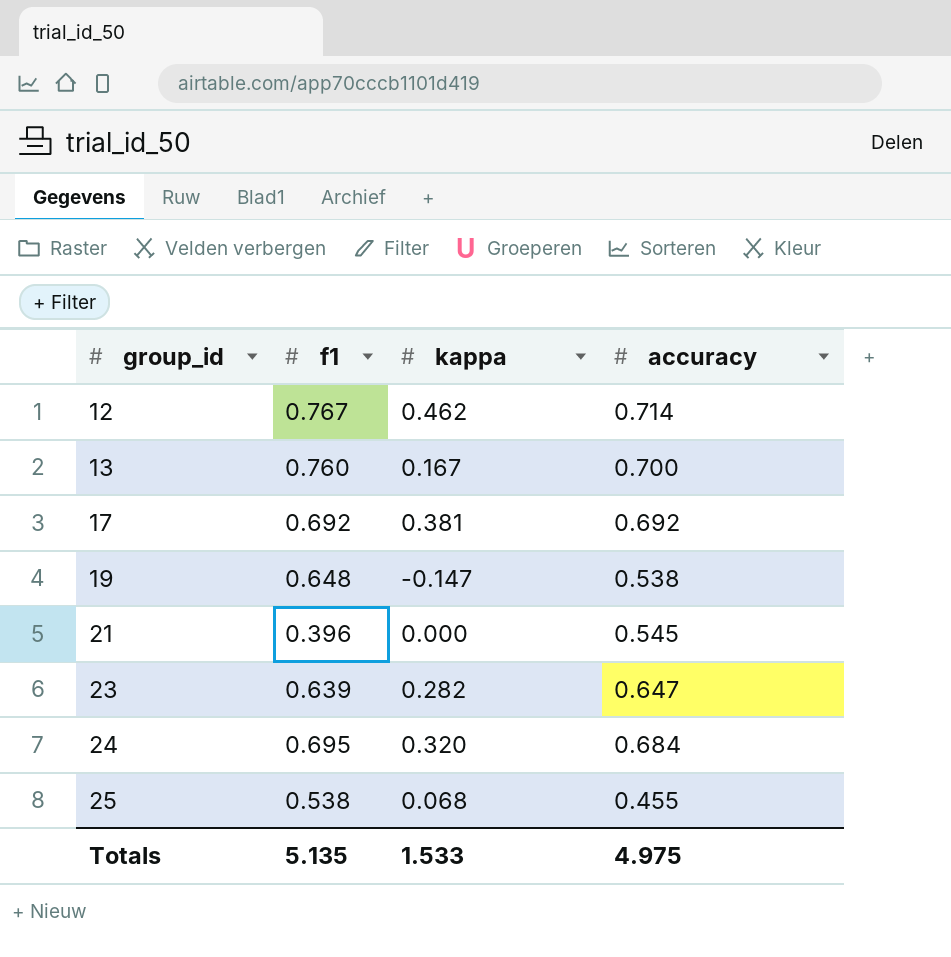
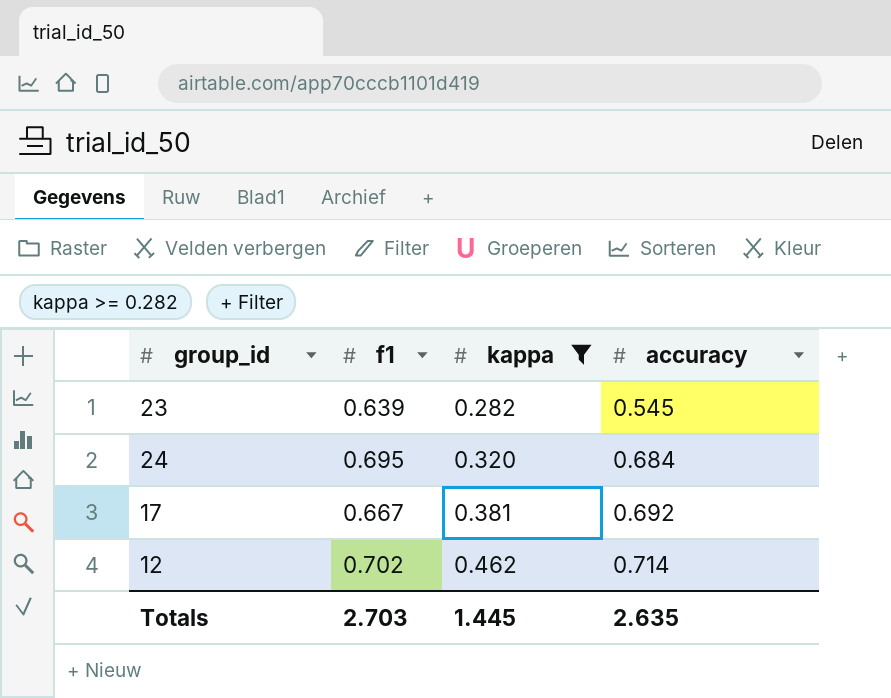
filter: none -> kappa >= 0.282
row order: group_id ascending -> kappa ascending
23 | accuracy: 0.647 -> 0.545
17 | f1: 0.692 -> 0.667
12 | f1: 0.767 -> 0.702
Totals | f1: 5.135 -> 2.703
Totals | kappa: 1.533 -> 1.445
Totals | accuracy: 4.975 -> 2.635

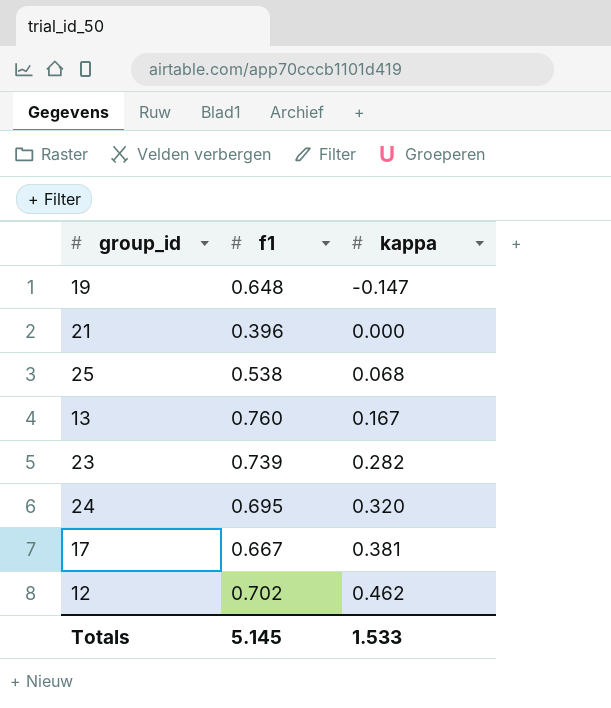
filter: kappa >= 0.282 -> none
column accuracy | position: 4 -> none
23 | f1: 0.639 -> 0.739
Totals | f1: 2.703 -> 5.145
Totals | kappa: 1.445 -> 1.533

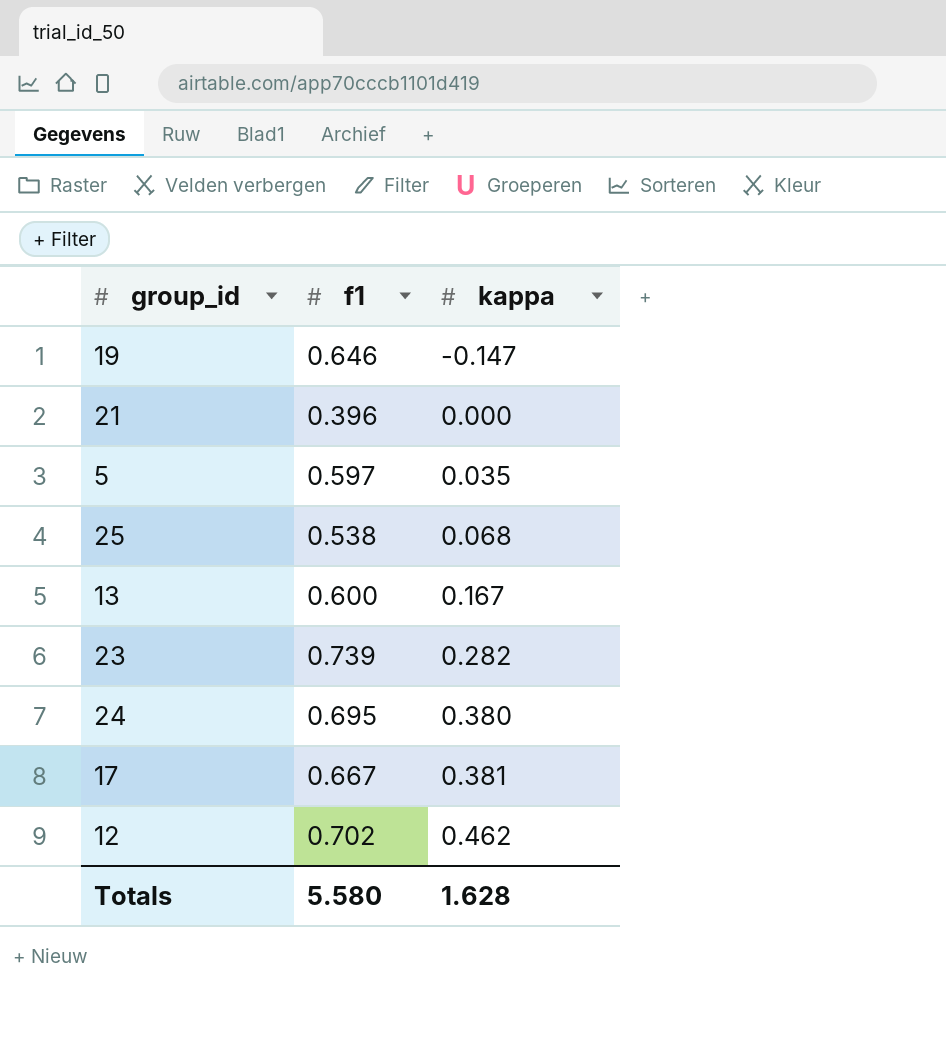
19 | f1: 0.648 -> 0.646
row 5: none -> 0.597 | 0.035
13 | f1: 0.760 -> 0.600
24 | kappa: 0.320 -> 0.380
Totals | f1: 5.145 -> 5.580
Totals | kappa: 1.533 -> 1.628

